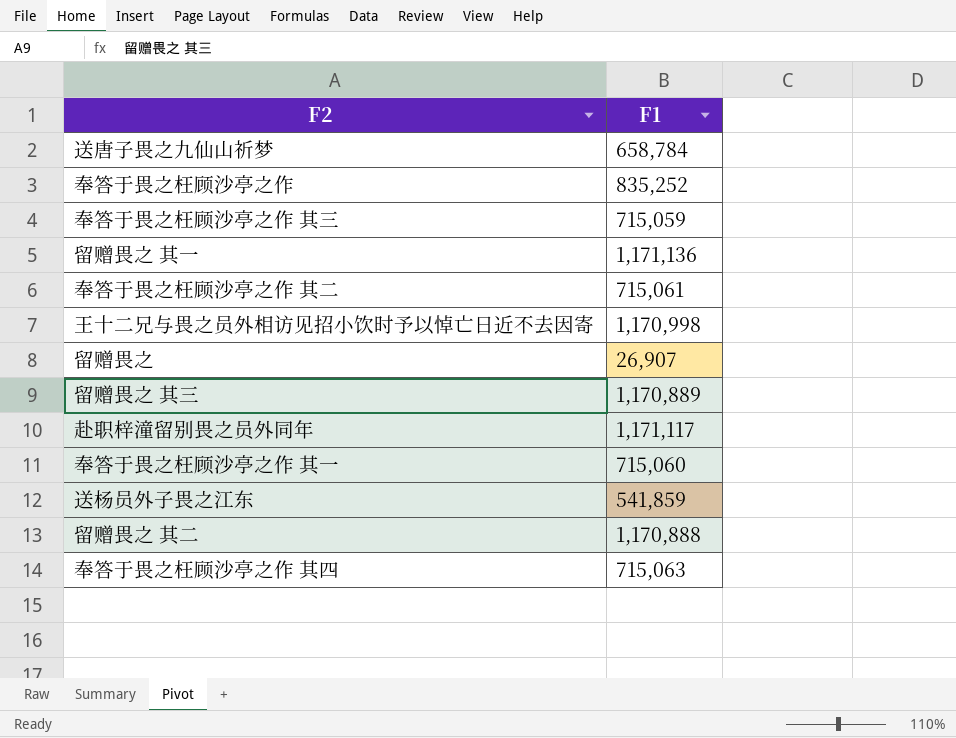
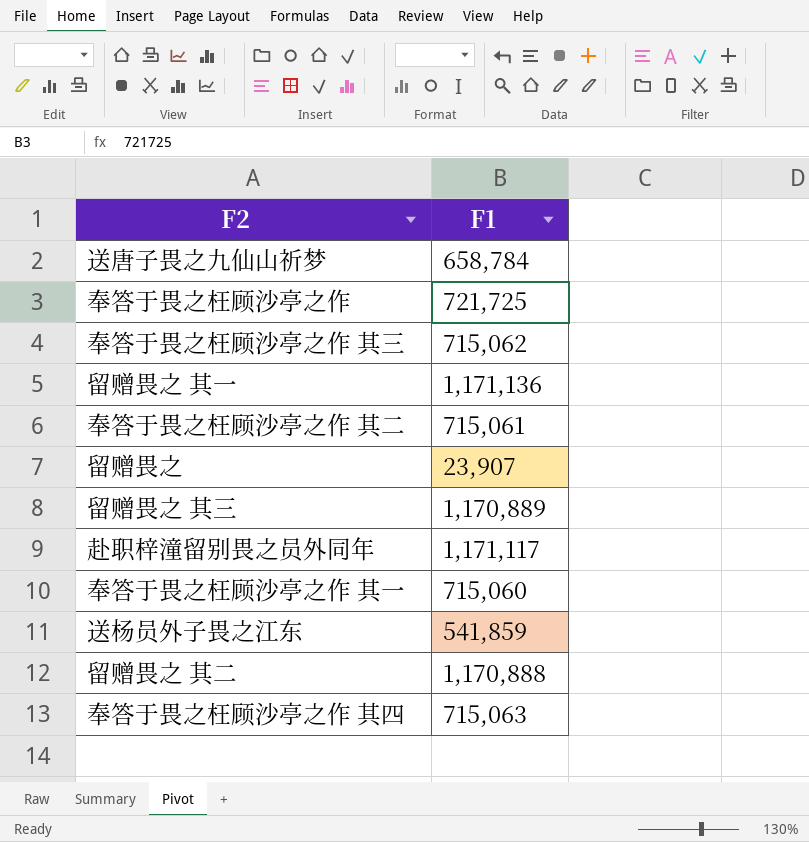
row 王十二兄与畏之员外相访见招小饮时予以悼亡日近不去因寄: 1,170,998 -> none
奉答于畏之枉顾沙亭之作 | F1: 835,252 -> 721,725
奉答于畏之枉顾沙亭之作 其三 | F1: 715,059 -> 715,062
留赠畏之 | F1: 26,907 -> 23,907

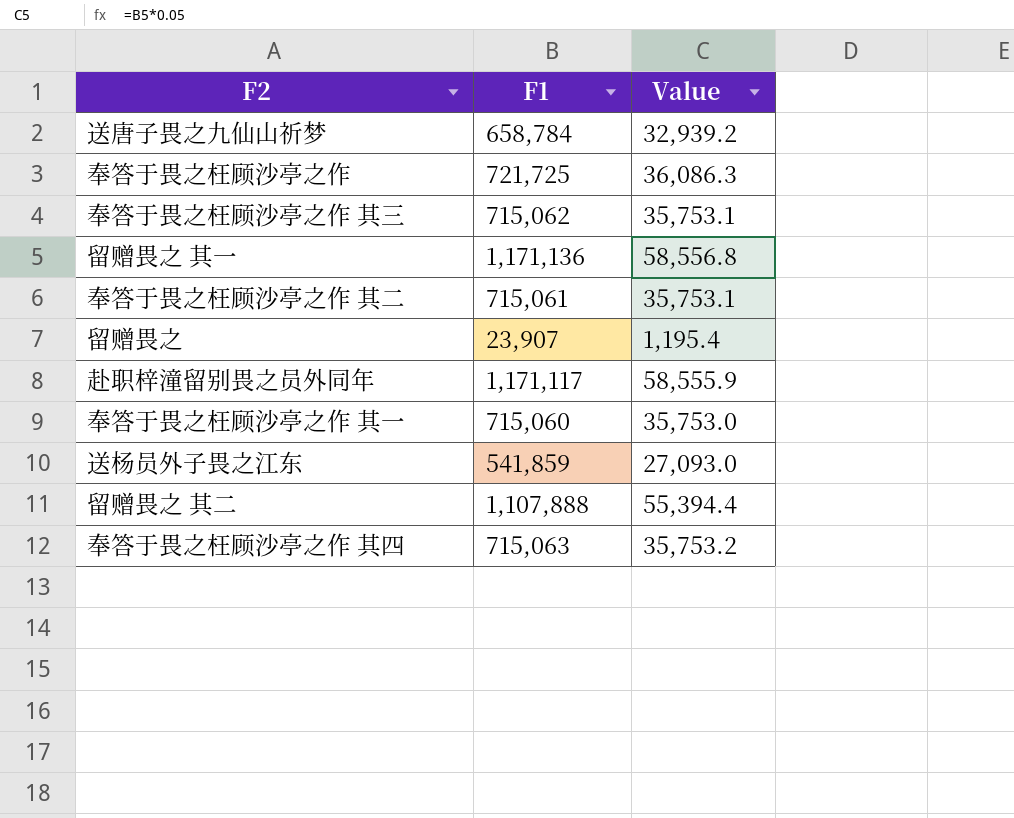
column Value | formula: none -> [F1] * 0.05
row 留赠畏之 其三: 1,170,889 -> none
留赠畏之 其二 | F1: 1,170,888 -> 1,107,888

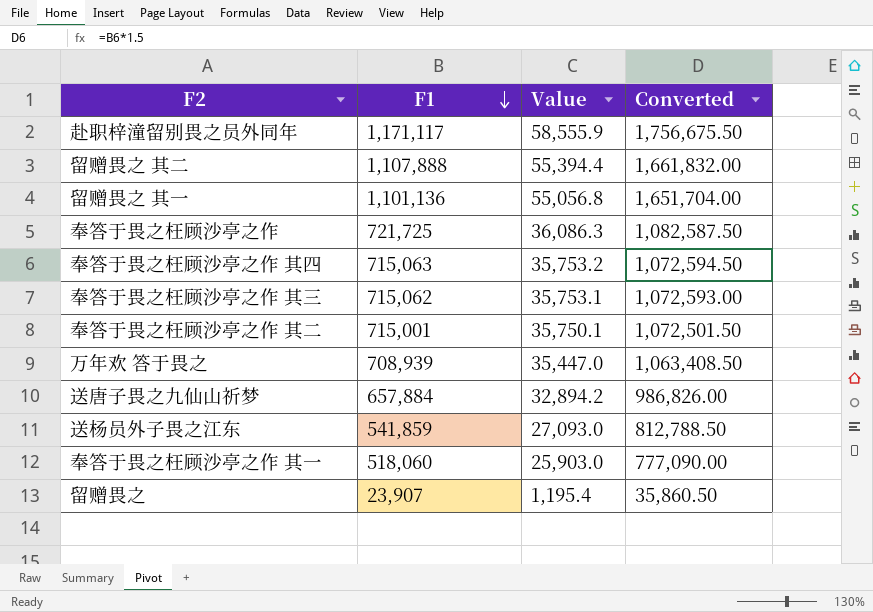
row order: none -> F1 descending
column Converted | formula: none -> [F1] * 1.5
留赠畏之 其一 | F1: 1,171,136 -> 1,101,136
留赠畏之 其一 | Value: 58,556.8 -> 55,056.8
奉答于畏之枉顾沙亭之作 其二 | F1: 715,061 -> 715,001
奉答于畏之枉顾沙亭之作 其二 | Value: 35,753.1 -> 35,750.1
row 万年欢 答于畏之: none -> 708,939 | 35,447.0 | 1,063,408.50
送唐子畏之九仙山祈梦 | F1: 658,784 -> 657,884
送唐子畏之九仙山祈梦 | Value: 32,939.2 -> 32,894.2
奉答于畏之枉顾沙亭之作 其一 | F1: 715,060 -> 518,060
奉答于畏之枉顾沙亭之作 其一 | Value: 35,753.0 -> 25,903.0

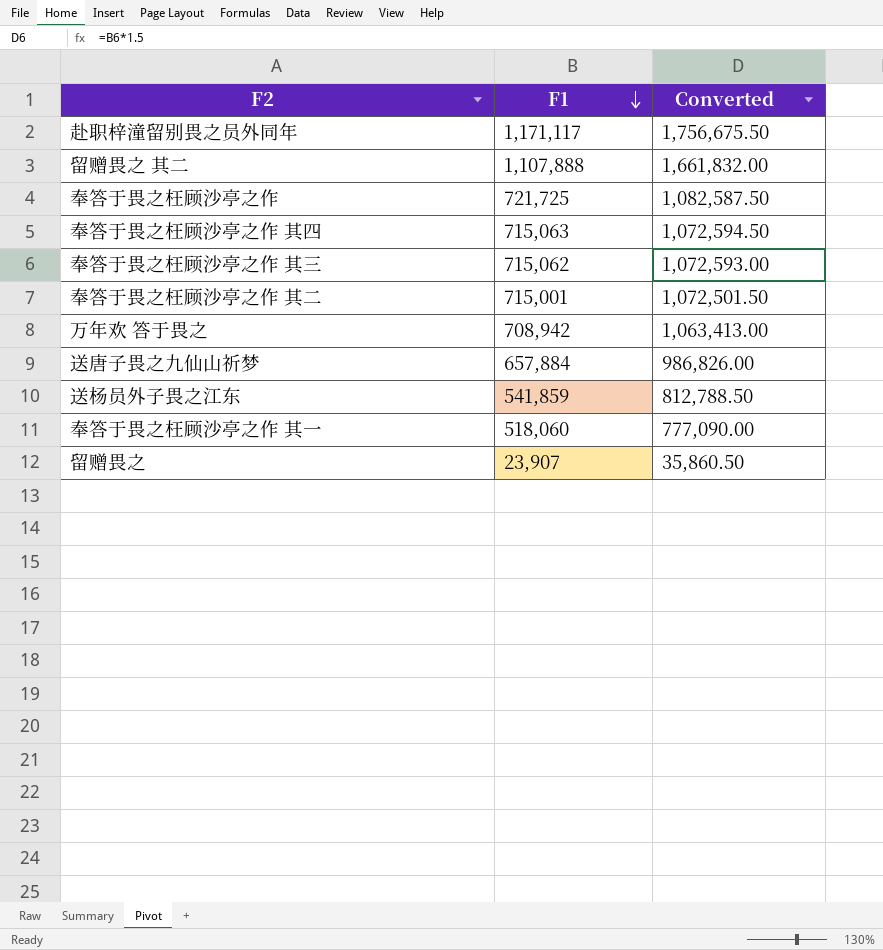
column Value | formula: [F1] * 0.05 -> none
row 留赠畏之 其一: 1,101,136 | 55,056.8 | 1,651,704.00 -> none
万年欢 答于畏之 | F1: 708,939 -> 708,942
万年欢 答于畏之 | Converted: 1,063,408.50 -> 1,063,413.00

